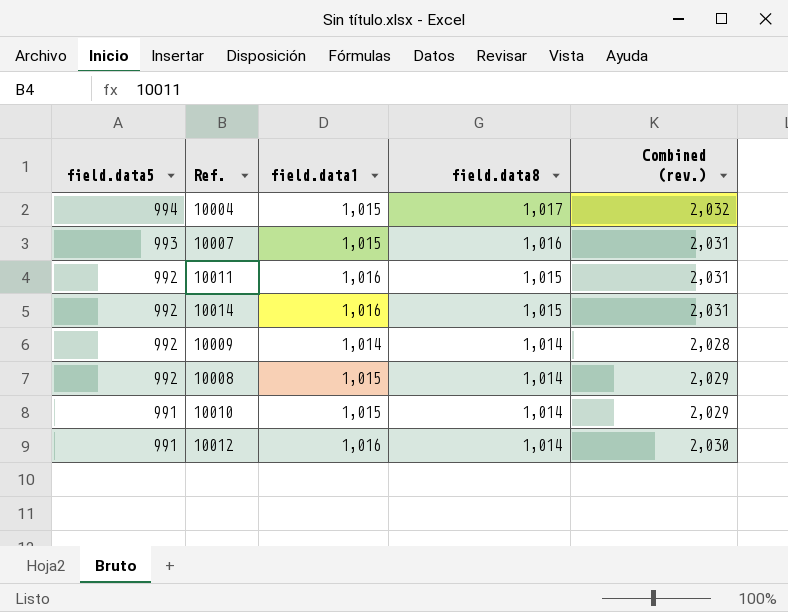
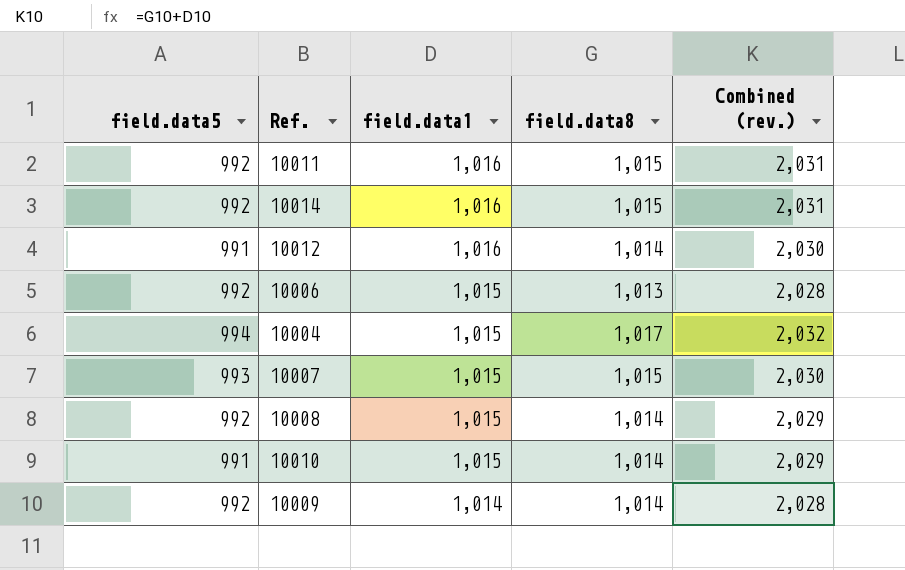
row order: field.data5 descending -> field.data1 descending
row 10006: none -> 992 | 1,015 | 1,013 | 2,028
10007 | field.data8: 1,016 -> 1,015
10007 | Combined (rev.): 2,031 -> 2,030

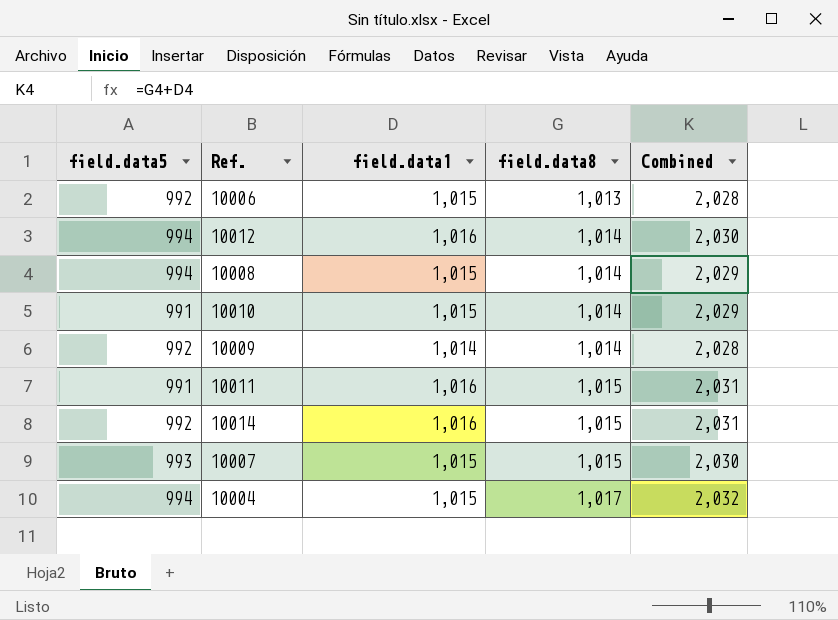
row order: field.data1 descending -> field.data8 ascending
column name: Combined (rev.) -> Combined
10012 | field.data5: 991 -> 994
10008 | field.data5: 992 -> 994
10011 | field.data5: 992 -> 991

